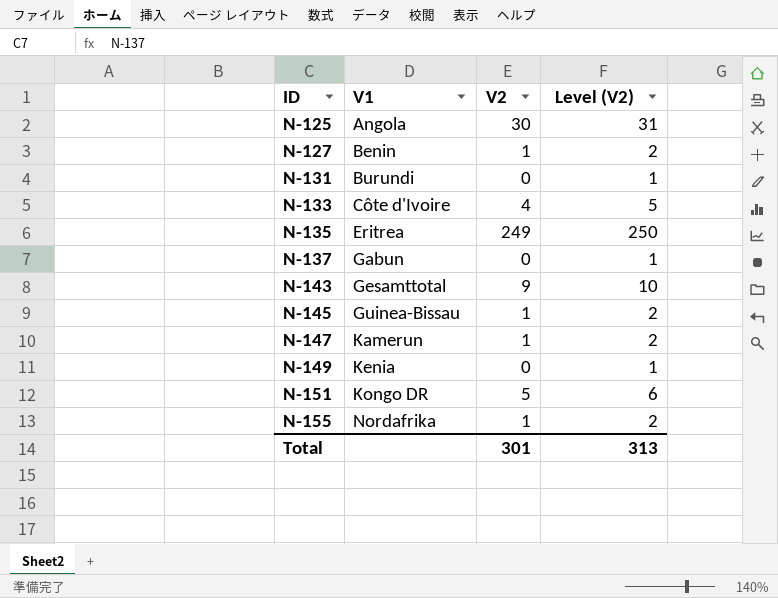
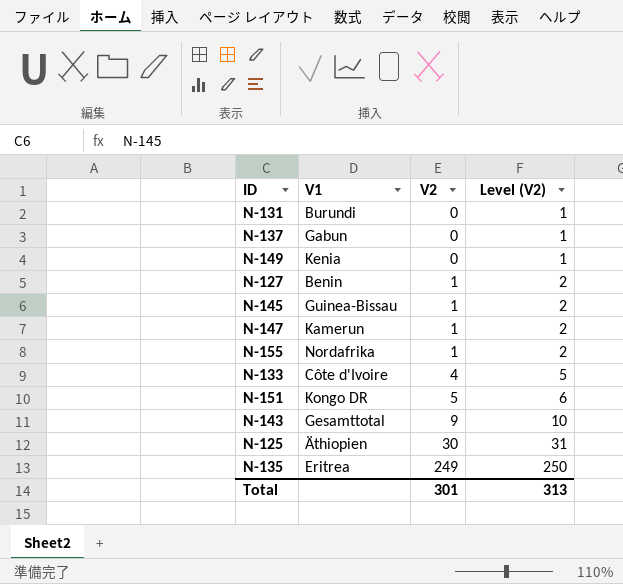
row order: ID ascending -> V2 ascending
N-125 | V1: Angola -> Äthiopien

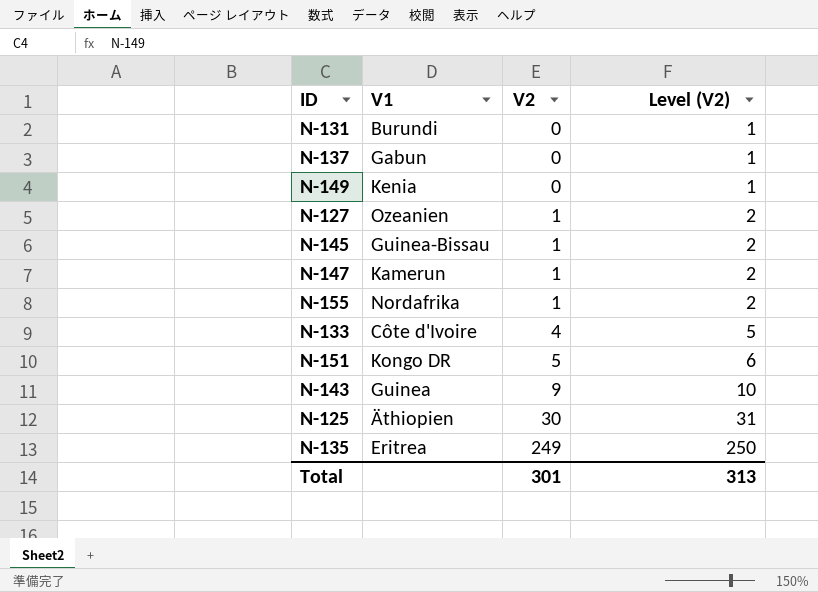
N-127 | V1: Benin -> Ozeanien
N-143 | V1: Gesamttotal -> Guinea

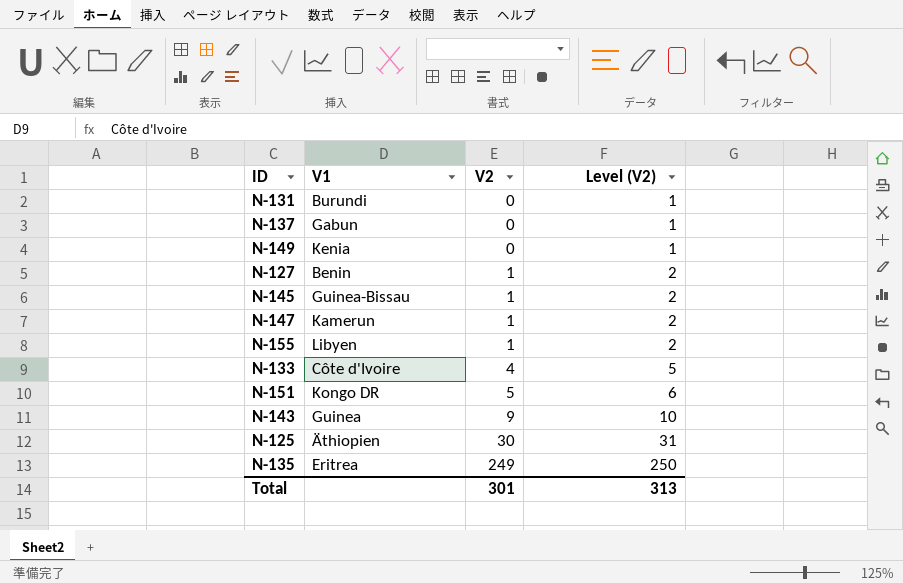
N-127 | V1: Ozeanien -> Benin
N-155 | V1: Nordafrika -> Libyen

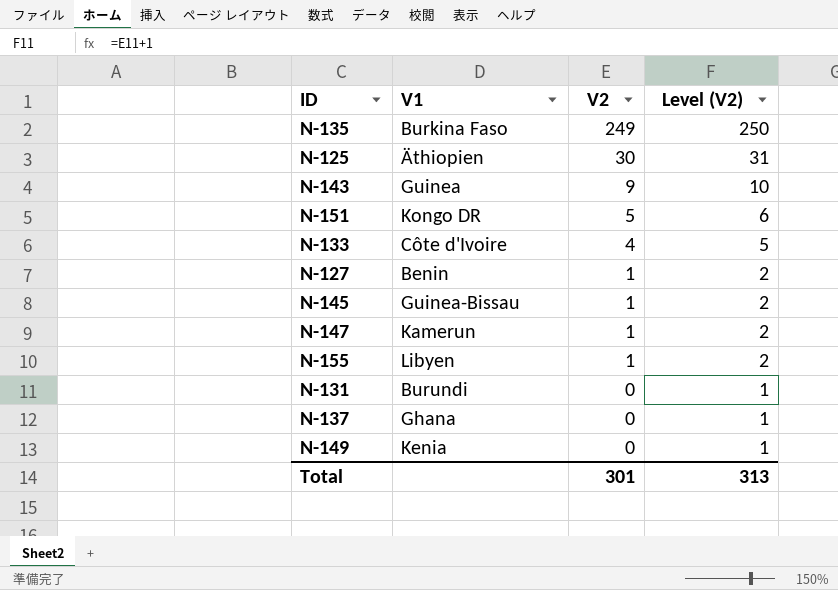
row order: V2 ascending -> V2 descending
N-135 | V1: Eritrea -> Burkina Faso
N-137 | V1: Gabun -> Ghana

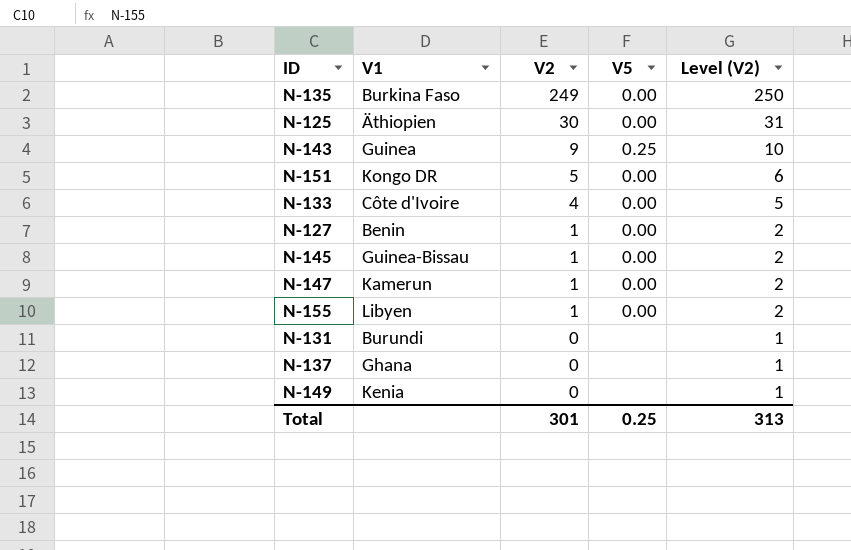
column V5 | position: none -> 4

